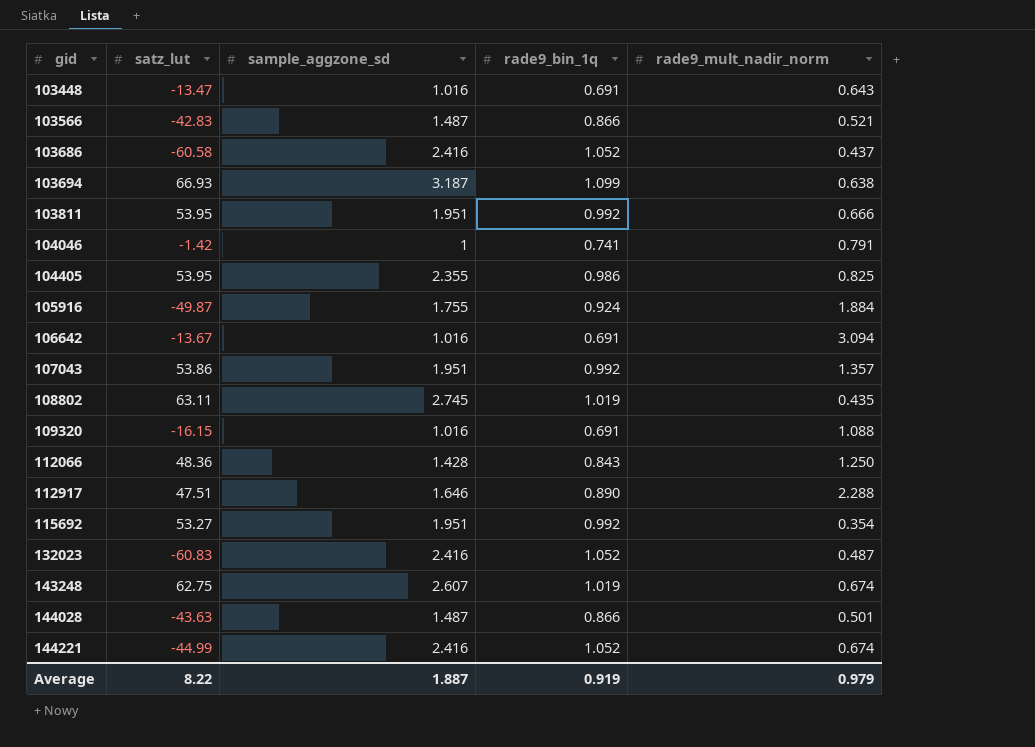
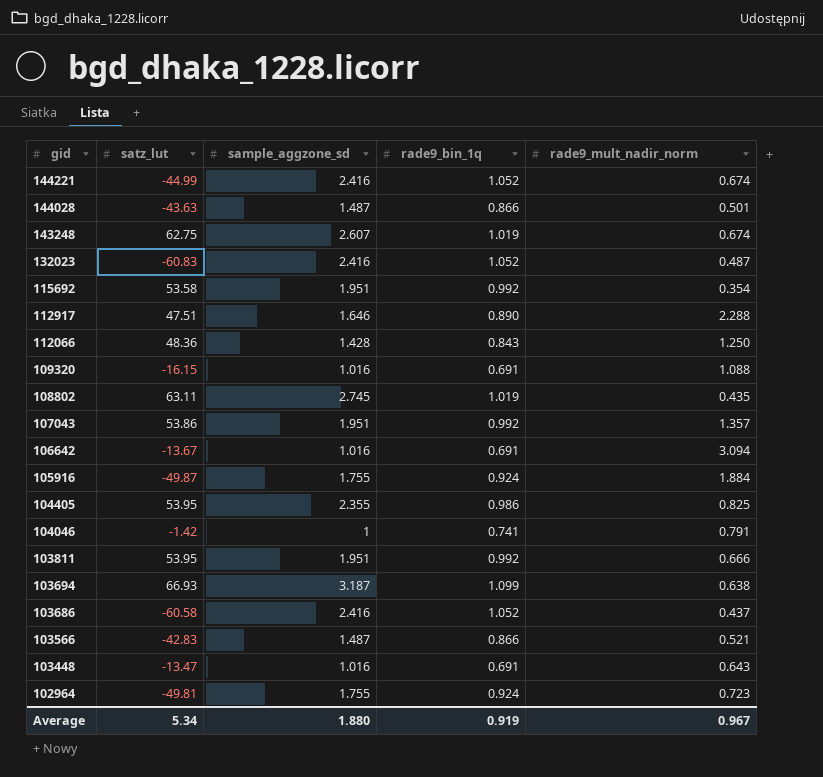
row order: gid ascending -> gid descending
115692 | satz_lut: 53.27 -> 53.58
row 102964: none -> -49.81 | 1.755 | 0.924 | 0.723
Average | satz_lut: 8.22 -> 5.34
Average | sample_aggzone_sd: 1.887 -> 1.880
Average | rade9_mult_nadir_norm: 0.979 -> 0.967

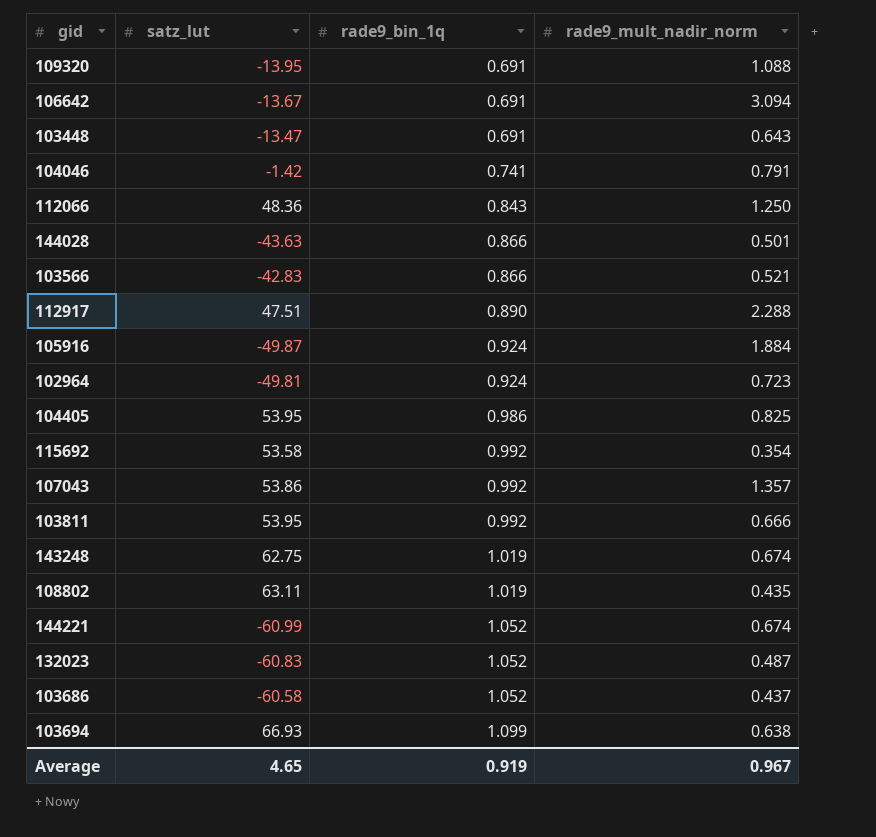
row order: gid descending -> rade9_bin_1q ascending
column sample_aggzone_sd | position: 3 -> none
109320 | satz_lut: -16.15 -> -13.95
144221 | satz_lut: -44.99 -> -60.99
Average | satz_lut: 5.34 -> 4.65

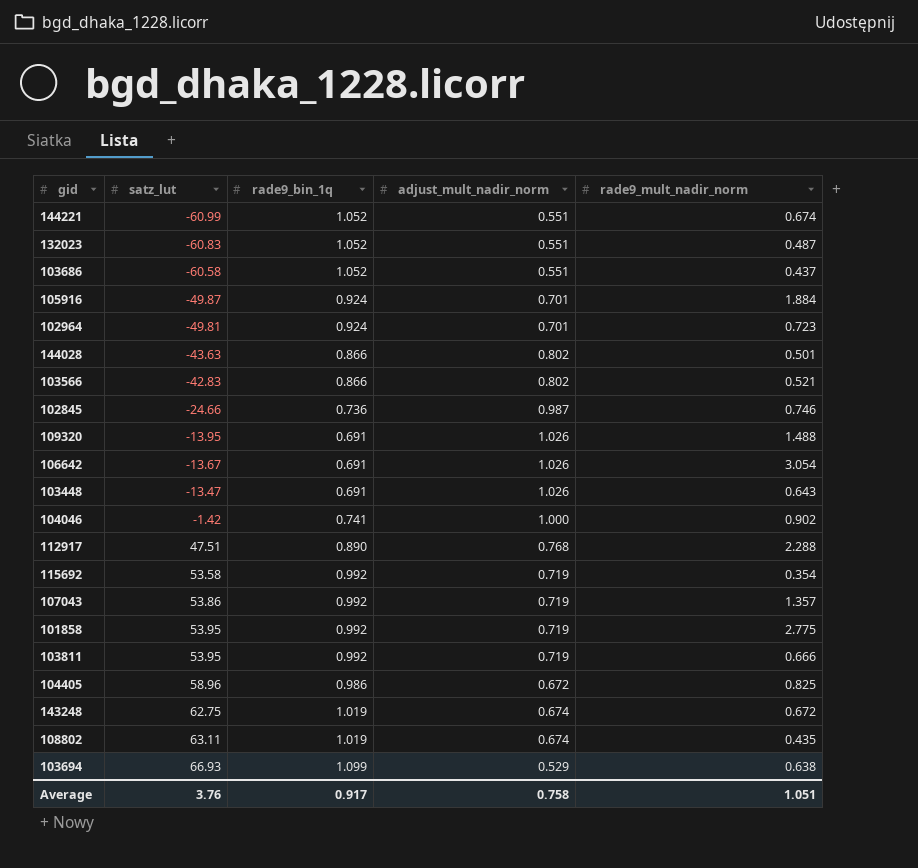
row order: rade9_bin_1q ascending -> satz_lut ascending
column adjust_mult_nadir_norm | position: none -> 4
row 112066: 48.36 | 0.843 | 1.250 -> none
row 102845: none -> -24.66 | 0.736 | 0.987 | 0.746
109320 | rade9_mult_nadir_norm: 1.088 -> 1.488
106642 | rade9_mult_nadir_norm: 3.094 -> 3.054
104046 | rade9_mult_nadir_norm: 0.791 -> 0.902
row 101858: none -> 53.95 | 0.992 | 0.719 | 2.775
104405 | satz_lut: 53.95 -> 58.96
143248 | rade9_mult_nadir_norm: 0.674 -> 0.672
Average | satz_lut: 4.65 -> 3.76
Average | rade9_bin_1q: 0.919 -> 0.917
Average | rade9_mult_nadir_norm: 0.967 -> 1.051

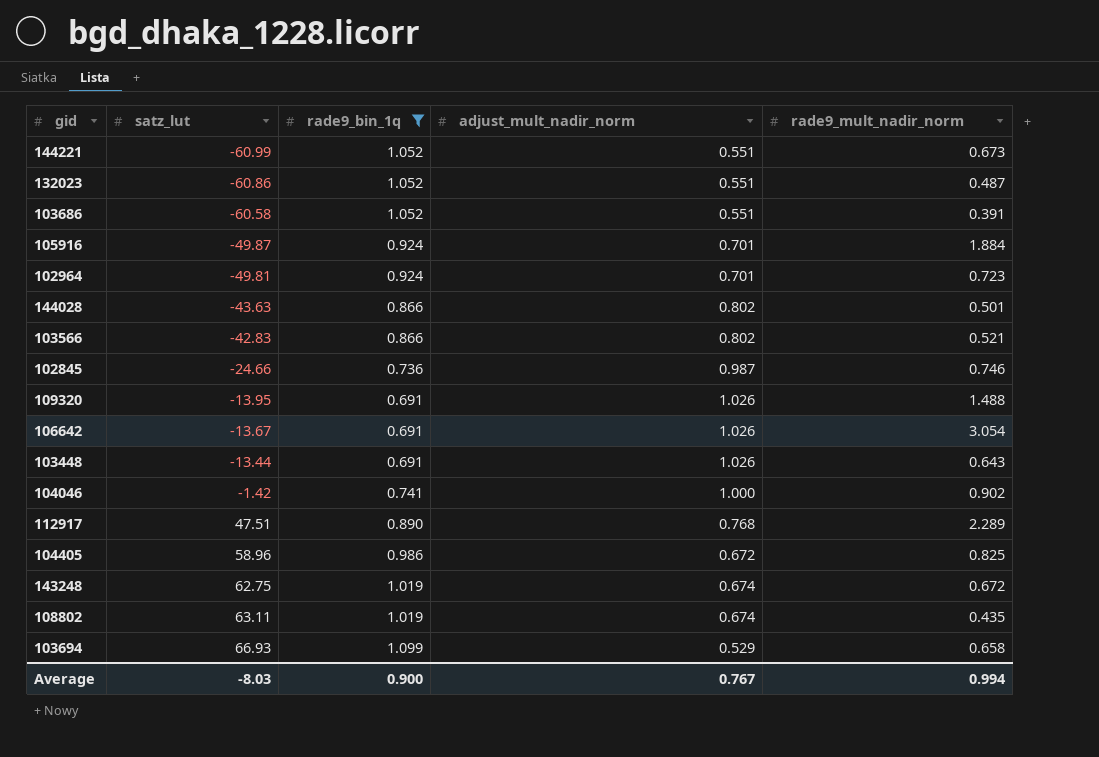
filter: none -> rade9_bin_1q != 0.992
144221 | rade9_mult_nadir_norm: 0.674 -> 0.673
132023 | satz_lut: -60.83 -> -60.86
103686 | rade9_mult_nadir_norm: 0.437 -> 0.391
103448 | satz_lut: -13.47 -> -13.44
112917 | rade9_mult_nadir_norm: 2.288 -> 2.289
103694 | rade9_mult_nadir_norm: 0.638 -> 0.658
Average | satz_lut: 3.76 -> -8.03
Average | rade9_bin_1q: 0.917 -> 0.900
Average | adjust_mult_nadir_norm: 0.758 -> 0.767
Average | rade9_mult_nadir_norm: 1.051 -> 0.994

